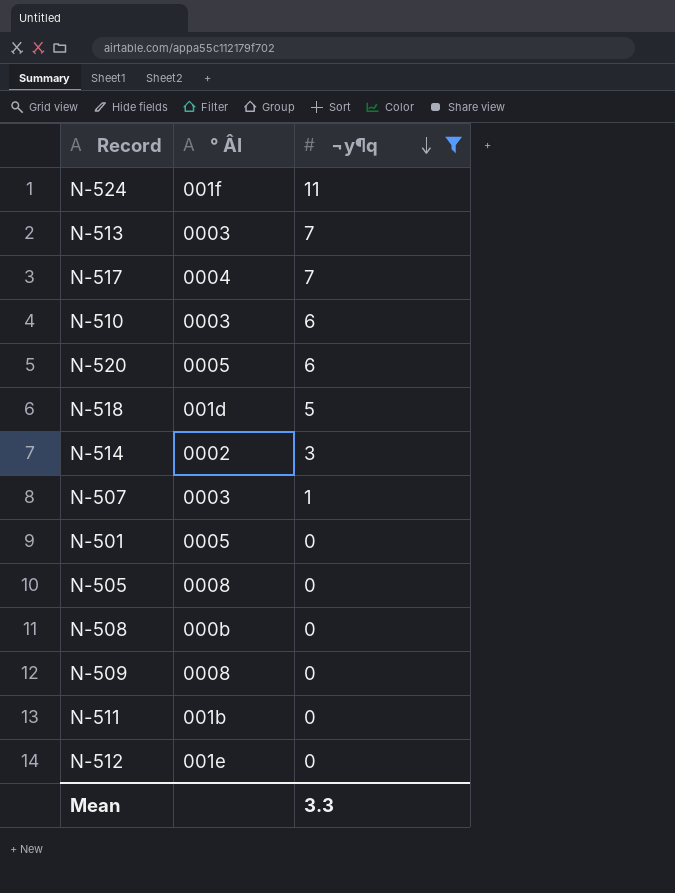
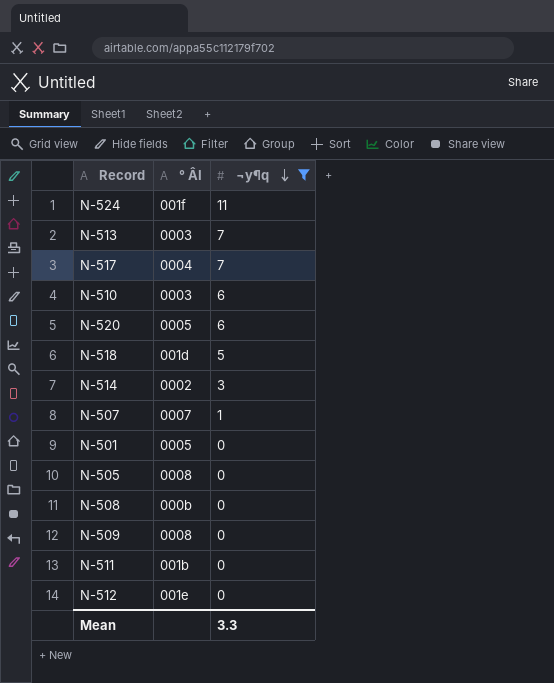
N-507 | ° ÂI: 0003 -> 0007

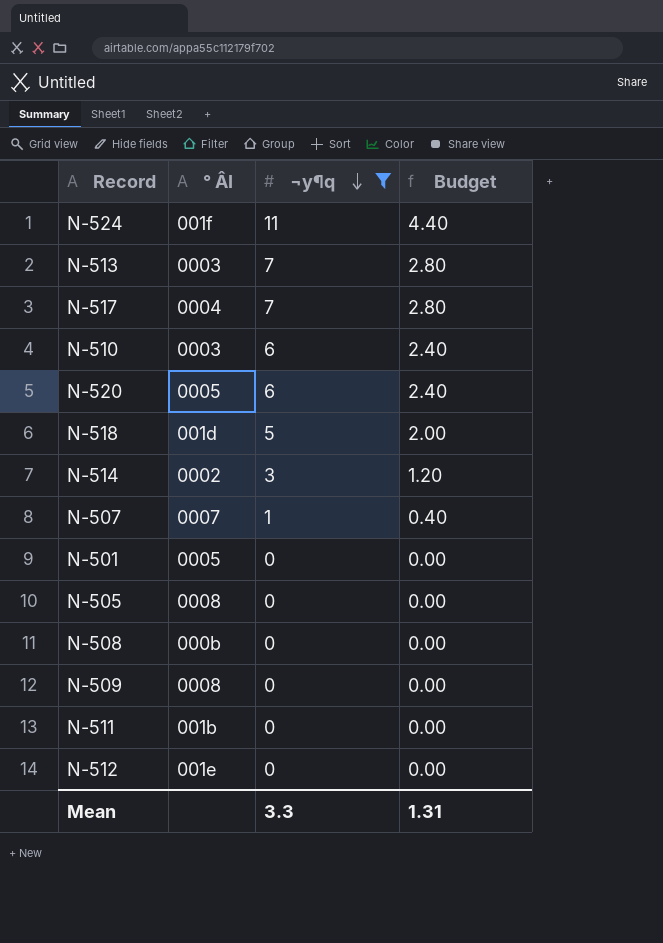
column Budget | formula: none -> [¬y¶q] * 0.4

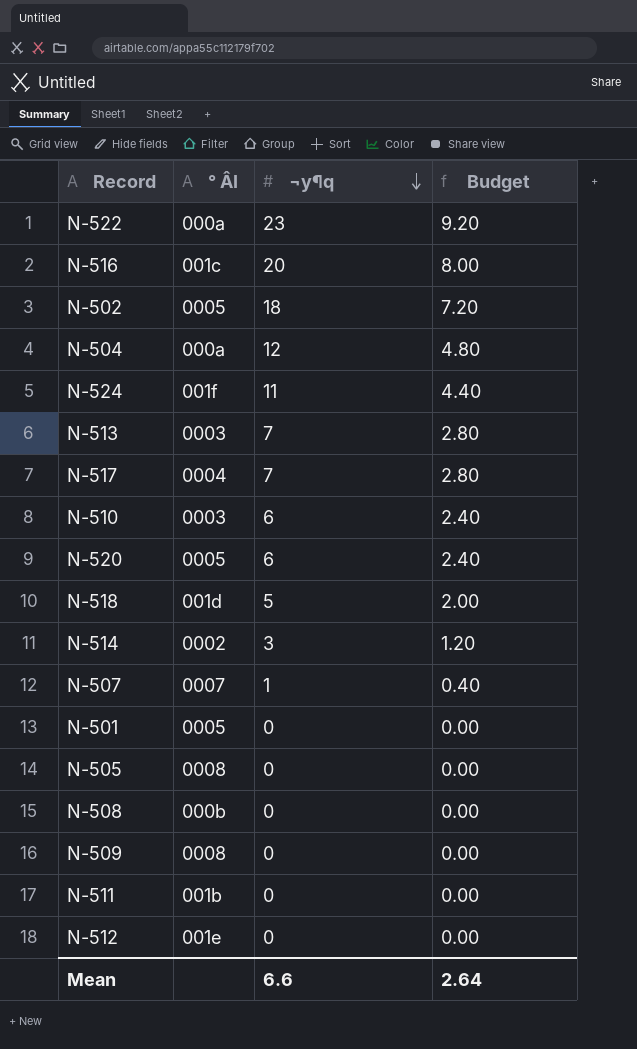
filter: ¬y¶q <= 11 -> none
Mean | ¬y¶q: 3.3 -> 6.6
Mean | Budget: 1.31 -> 2.64

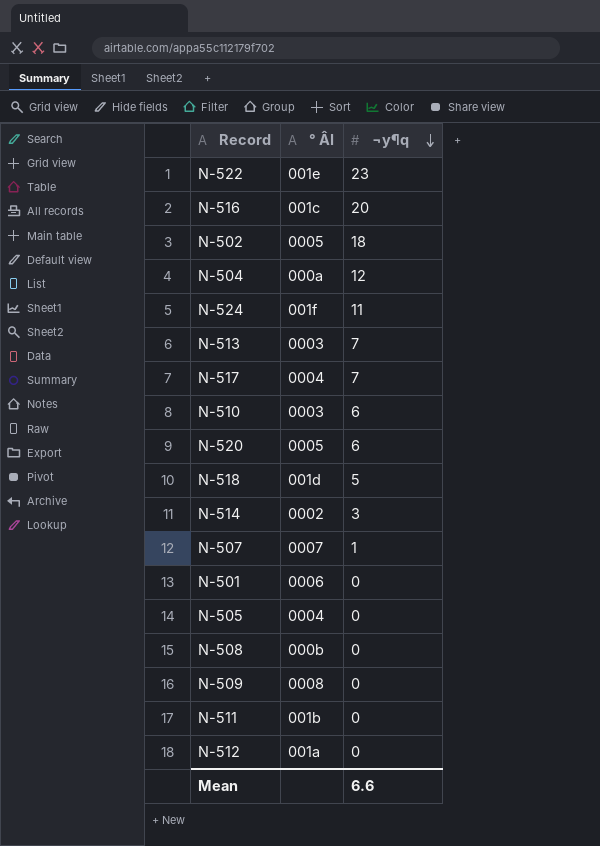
column Budget | formula: [¬y¶q] * 0.4 -> none
N-522 | ° ÂI: 000a -> 001e
N-501 | ° ÂI: 0005 -> 0006
N-505 | ° ÂI: 0008 -> 0004
N-512 | ° ÂI: 001e -> 001a

